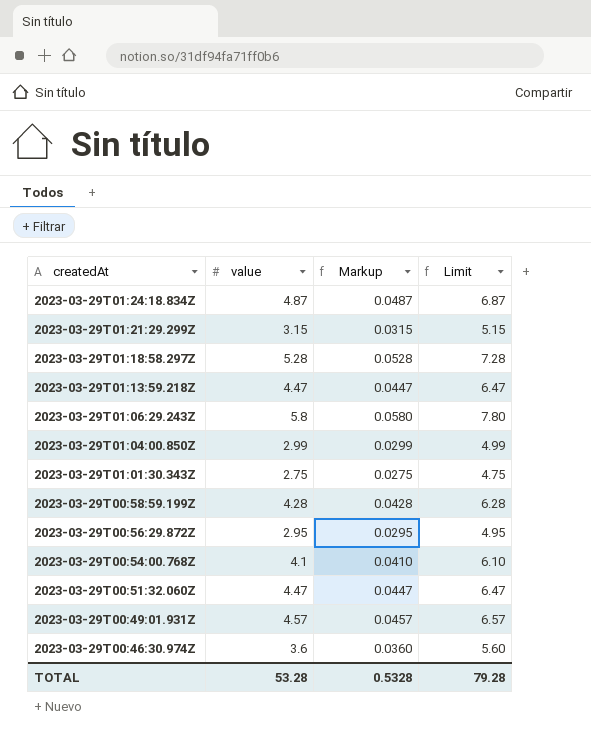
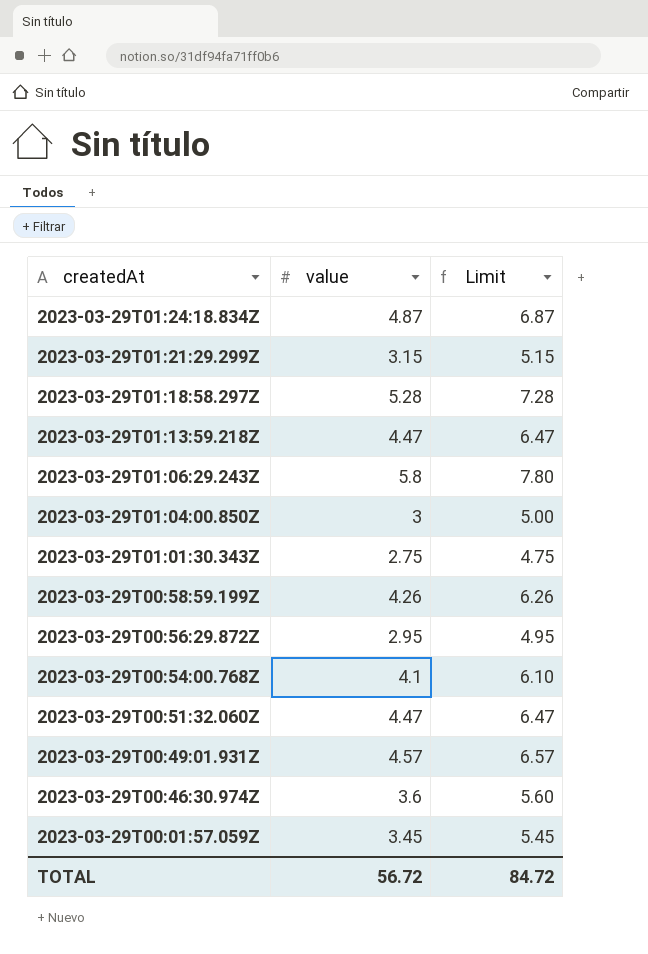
column Markup | formula: [value] * 0.01 -> none
2023-03-29T01:04:00.850Z | value: 2.99 -> 3
2023-03-29T01:04:00.850Z | Limit: 4.99 -> 5.00
2023-03-29T00:58:59.199Z | value: 4.28 -> 4.26
2023-03-29T00:58:59.199Z | Limit: 6.28 -> 6.26
row 2023-03-29T00:01:57.059Z: none -> 3.45 | 5.45
TOTAL | value: 53.28 -> 56.72
TOTAL | Limit: 79.28 -> 84.72

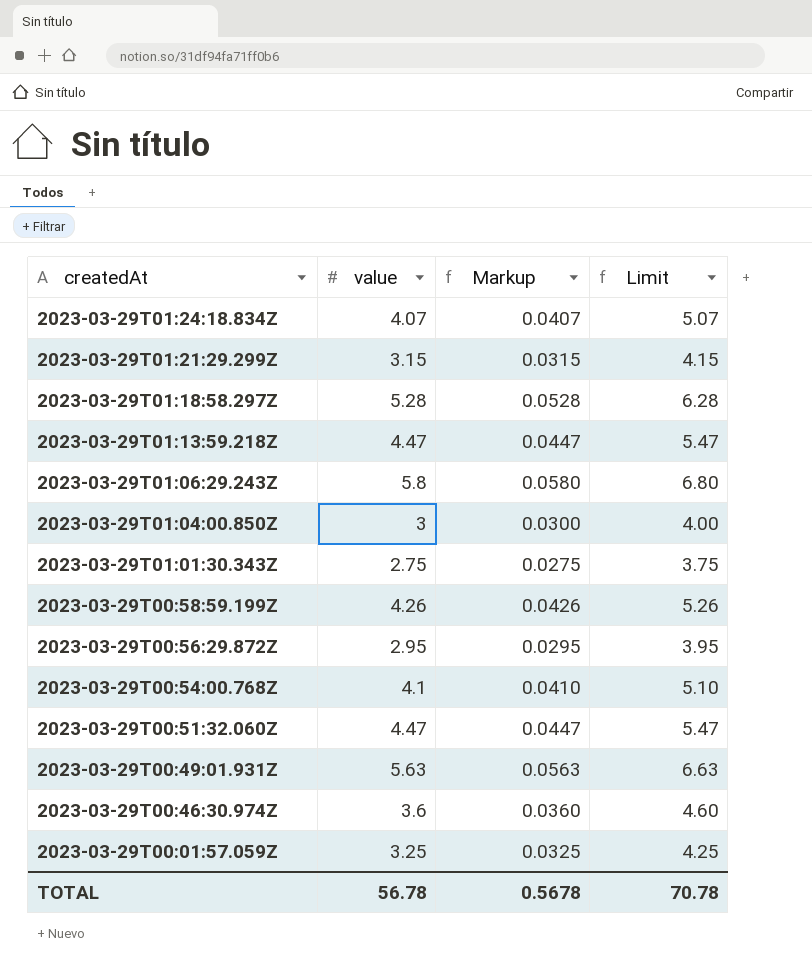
column Markup | formula: none -> [value] * 0.01
column Limit | formula: [value] + 2 -> [value] + 1
2023-03-29T01:24:18.834Z | value: 4.87 -> 4.07
2023-03-29T00:49:01.931Z | value: 4.57 -> 5.63
2023-03-29T00:01:57.059Z | value: 3.45 -> 3.25
TOTAL | value: 56.72 -> 56.78
TOTAL | Limit: 84.72 -> 70.78

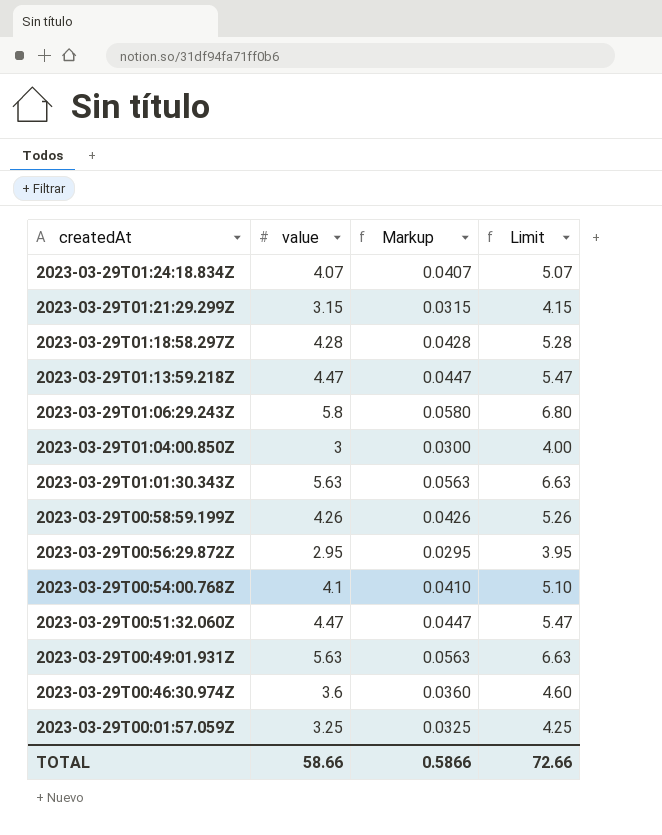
2023-03-29T01:18:58.297Z | value: 5.28 -> 4.28
2023-03-29T01:18:58.297Z | Markup: 0.0528 -> 0.0428
2023-03-29T01:18:58.297Z | Limit: 6.28 -> 5.28
2023-03-29T01:01:30.343Z | value: 2.75 -> 5.63
2023-03-29T01:01:30.343Z | Markup: 0.0275 -> 0.0563
2023-03-29T01:01:30.343Z | Limit: 3.75 -> 6.63
TOTAL | value: 56.78 -> 58.66
TOTAL | Markup: 0.5678 -> 0.5866
TOTAL | Limit: 70.78 -> 72.66

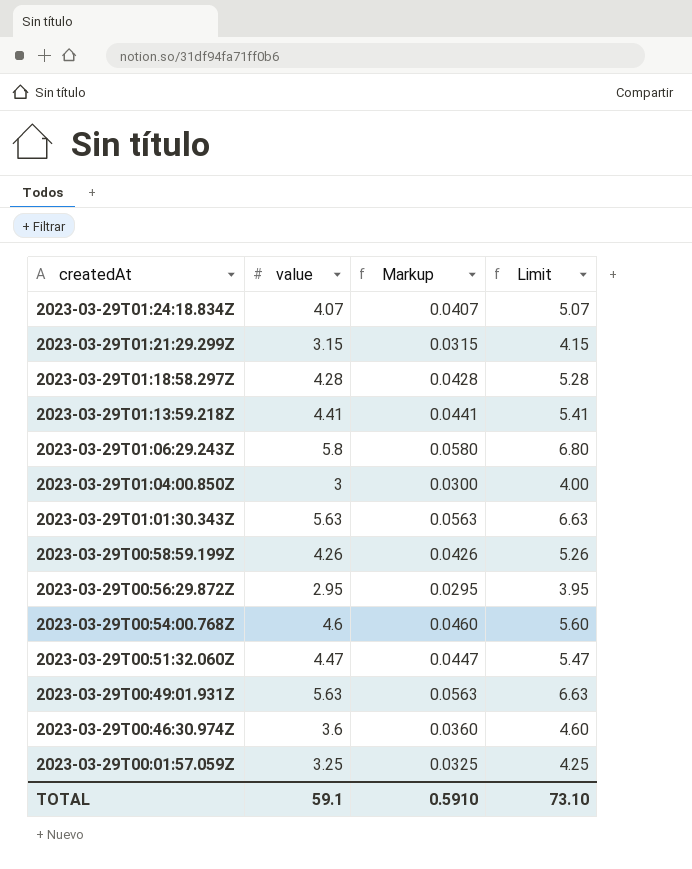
2023-03-29T01:13:59.218Z | value: 4.47 -> 4.41
2023-03-29T01:13:59.218Z | Markup: 0.0447 -> 0.0441
2023-03-29T01:13:59.218Z | Limit: 5.47 -> 5.41
2023-03-29T00:54:00.768Z | value: 4.1 -> 4.6
2023-03-29T00:54:00.768Z | Markup: 0.0410 -> 0.0460
2023-03-29T00:54:00.768Z | Limit: 5.10 -> 5.60
TOTAL | value: 58.66 -> 59.1
TOTAL | Markup: 0.5866 -> 0.5910
TOTAL | Limit: 72.66 -> 73.10

